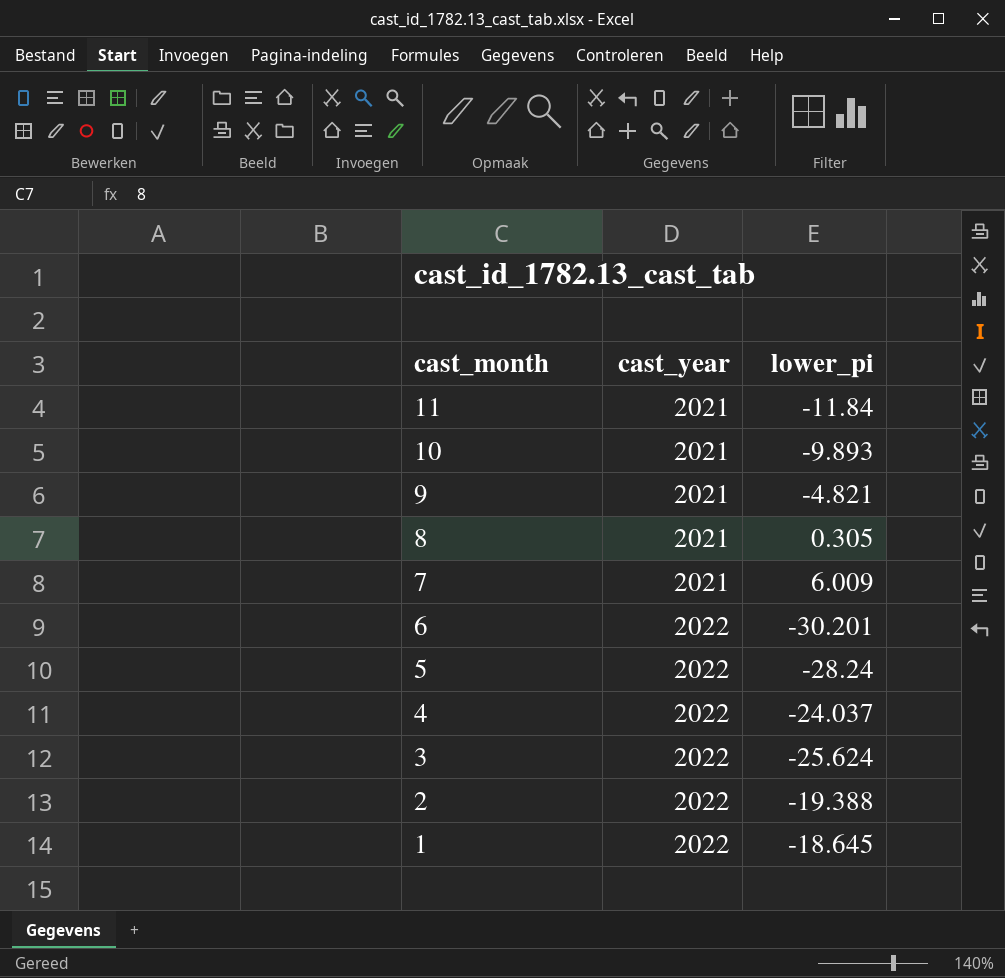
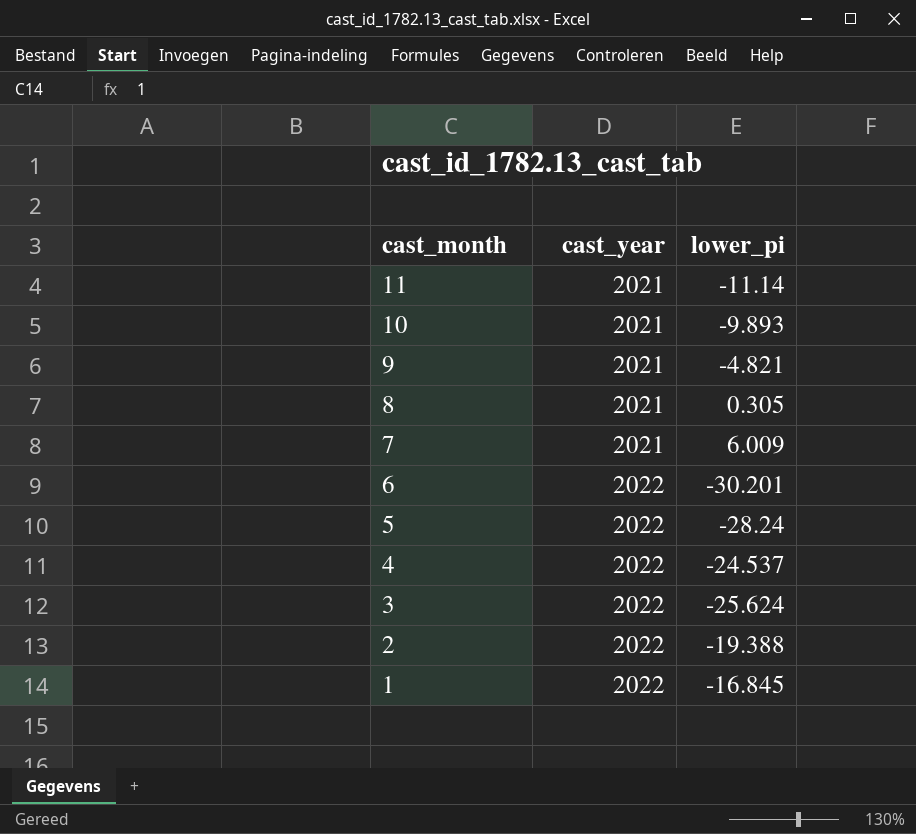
11 | lower_pi: -11.84 -> -11.14
4 | lower_pi: -24.037 -> -24.537
1 | lower_pi: -18.645 -> -16.845

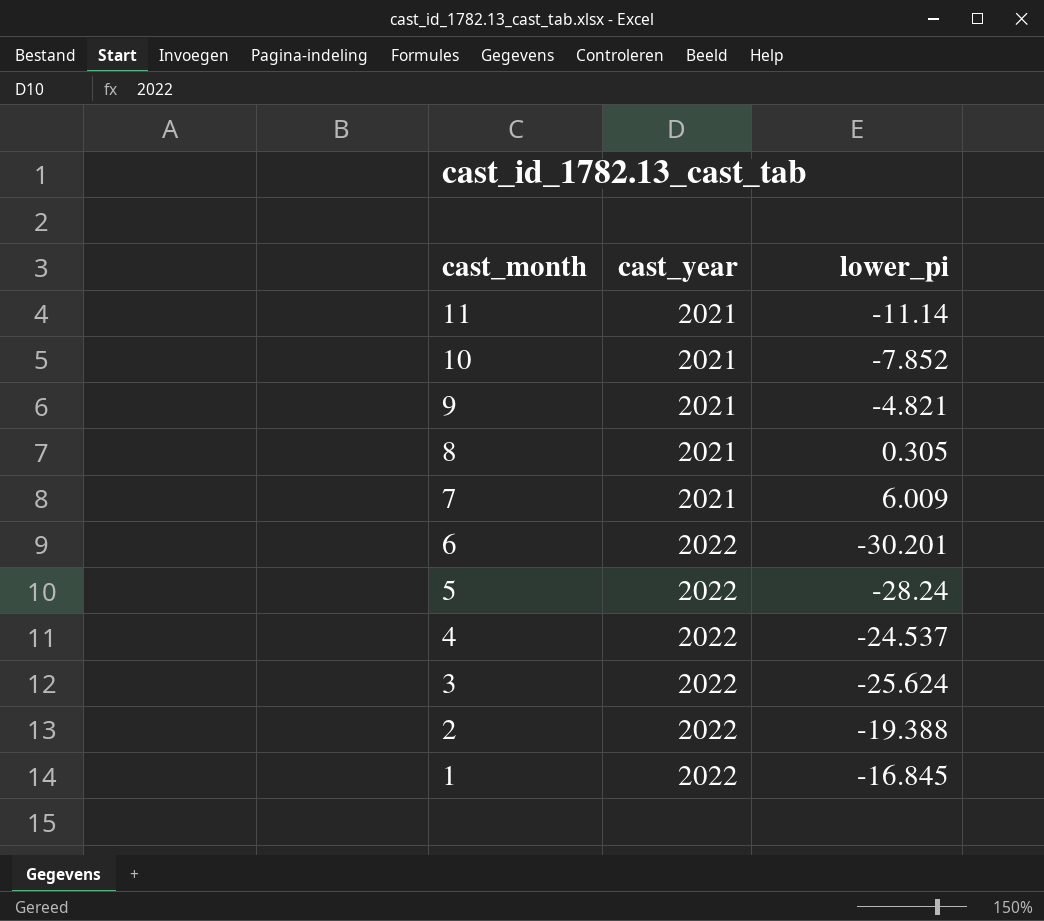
10 | lower_pi: -9.893 -> -7.852

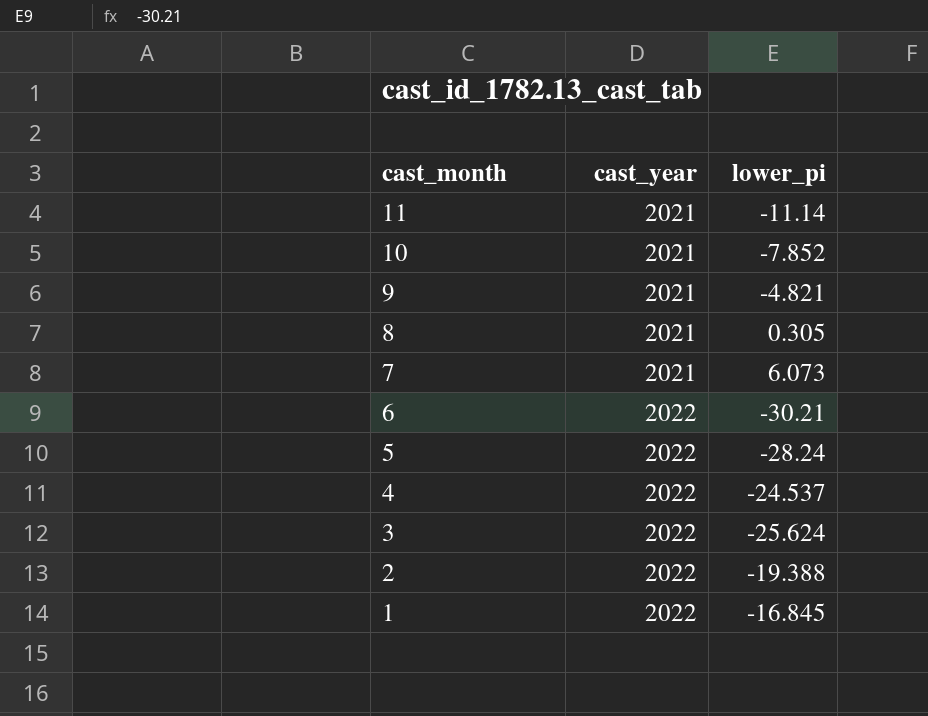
7 | lower_pi: 6.009 -> 6.073
6 | lower_pi: -30.201 -> -30.21

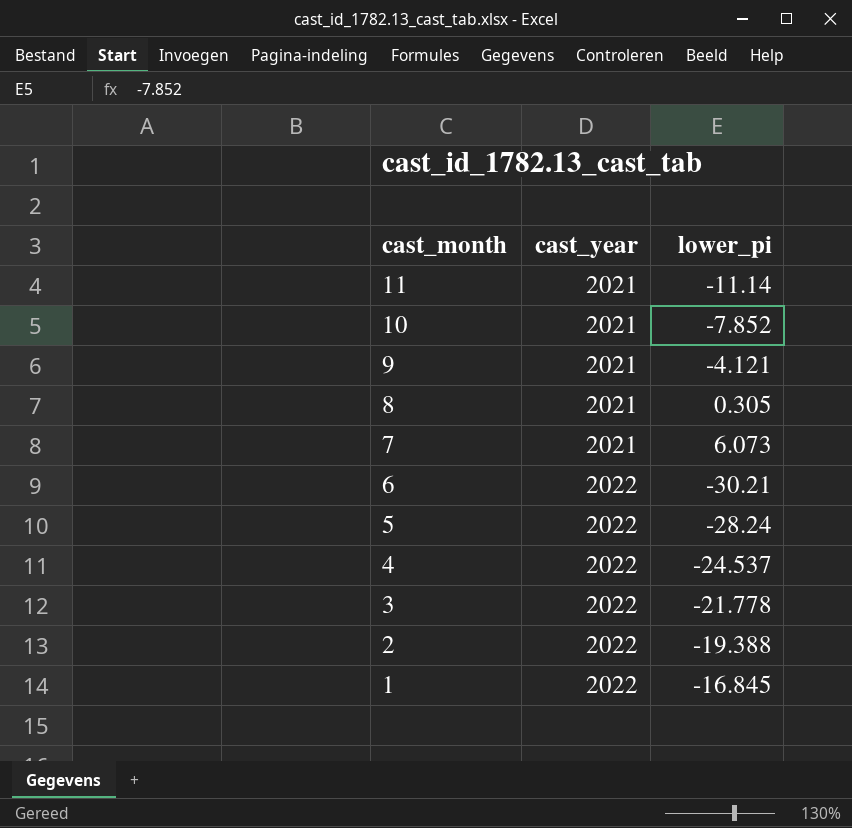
9 | lower_pi: -4.821 -> -4.121
3 | lower_pi: -25.624 -> -21.778

